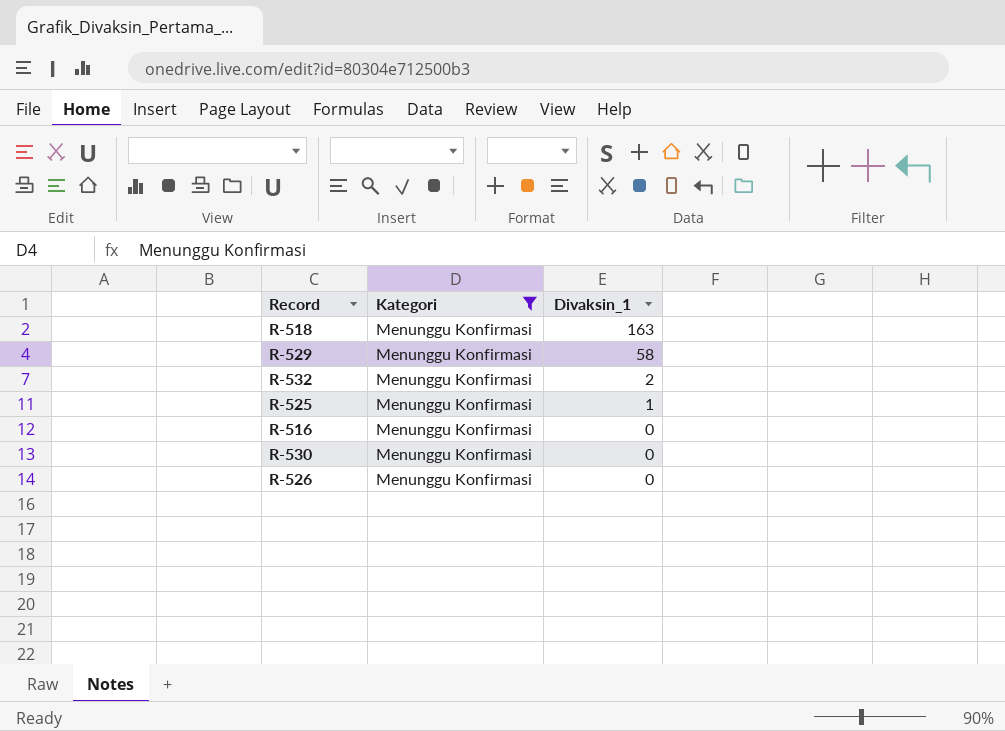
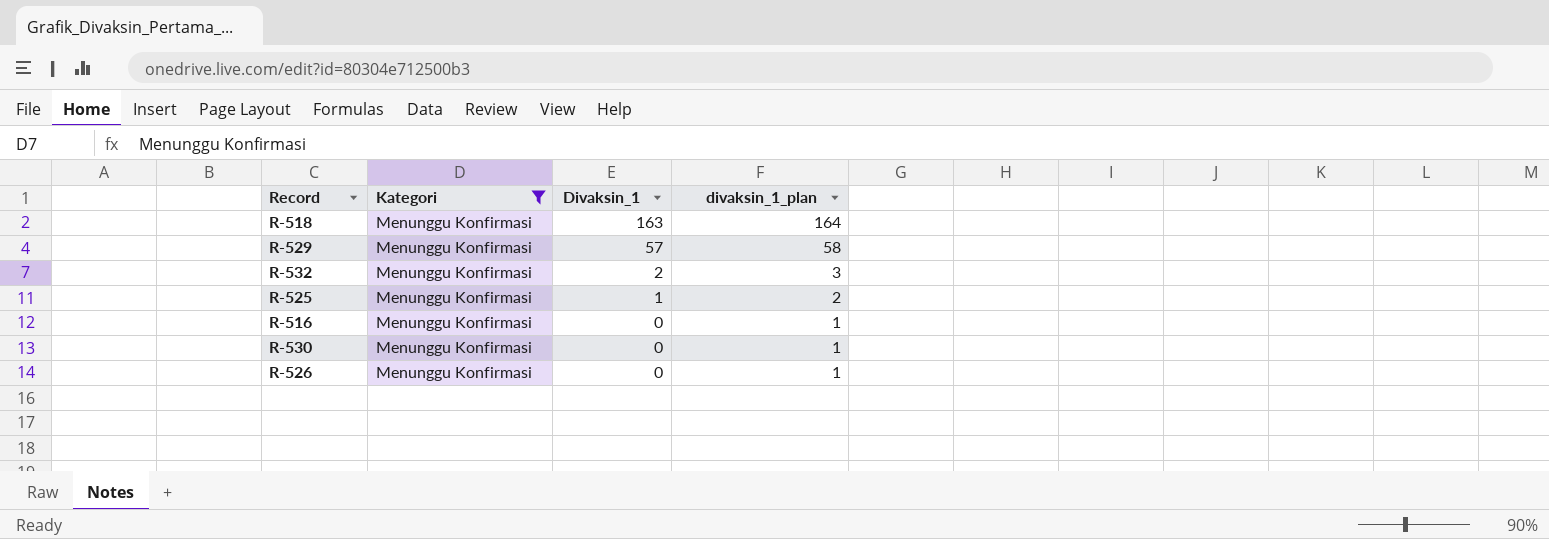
column divaksin_1_plan | formula: none -> [Divaksin_1] + 1
R-529 | Divaksin_1: 58 -> 57

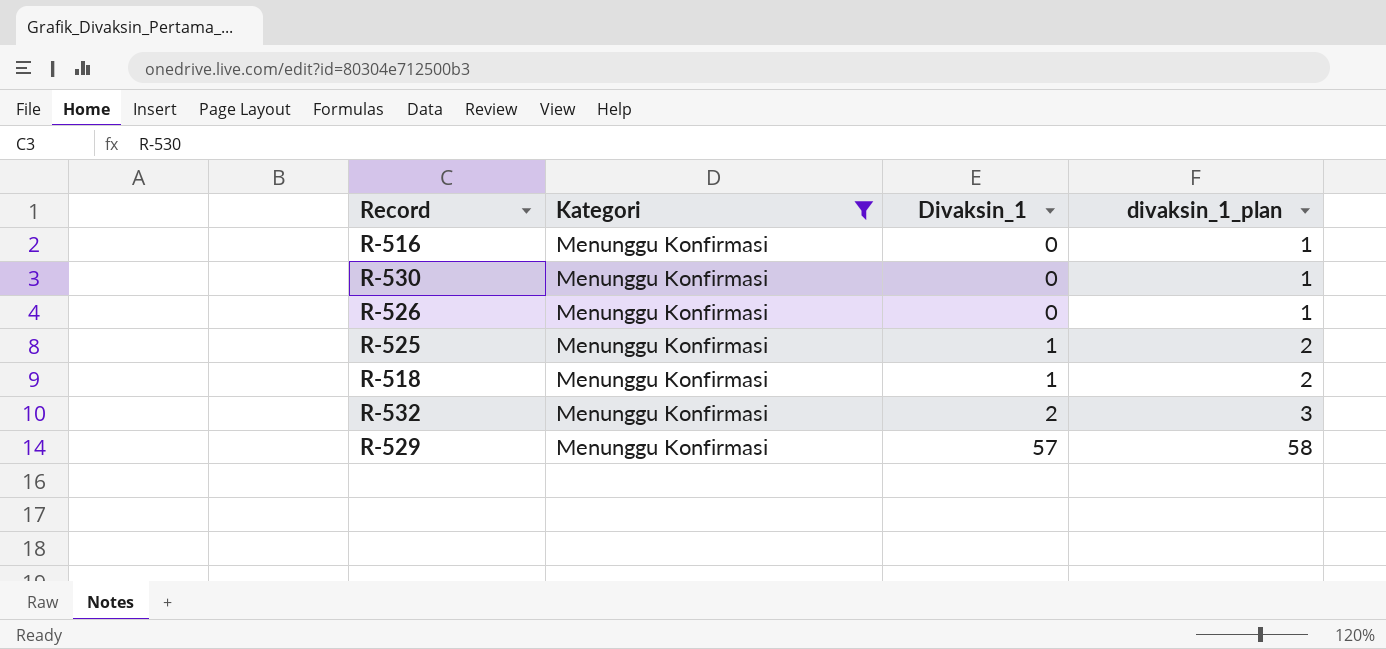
row order: Divaksin_1 descending -> Divaksin_1 ascending
R-518 | Divaksin_1: 163 -> 1
R-518 | divaksin_1_plan: 164 -> 2

